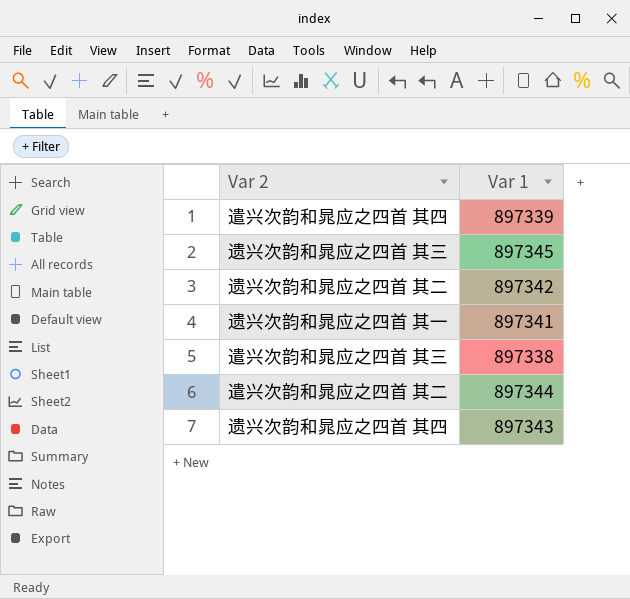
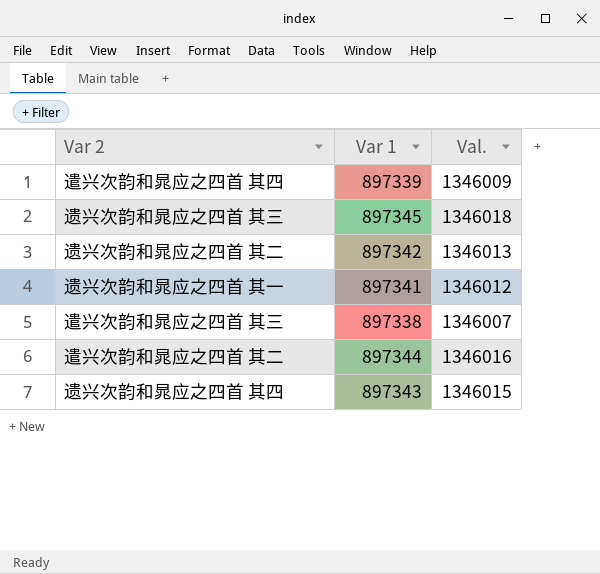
column Val. | formula: none -> [Var 1] * 1.5

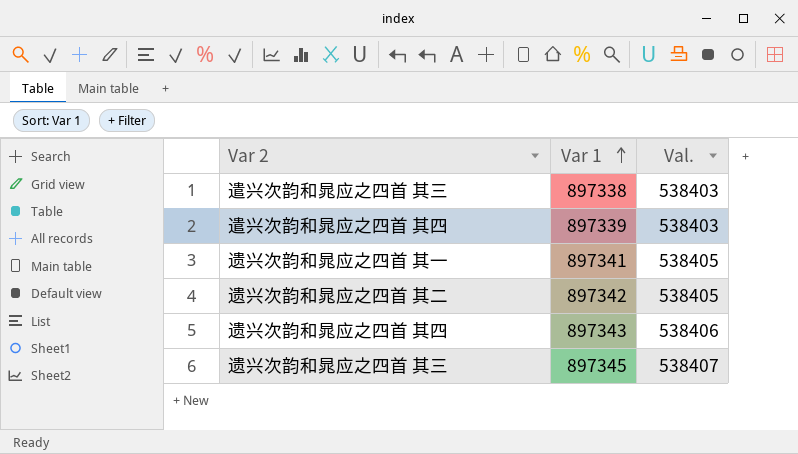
row order: none -> Var 1 ascending
column Val. | formula: [Var 1] * 1.5 -> [Var 1] * 0.6
row 遣兴次韵和晁应之四首 其二: 897344 | 1346016 -> none

